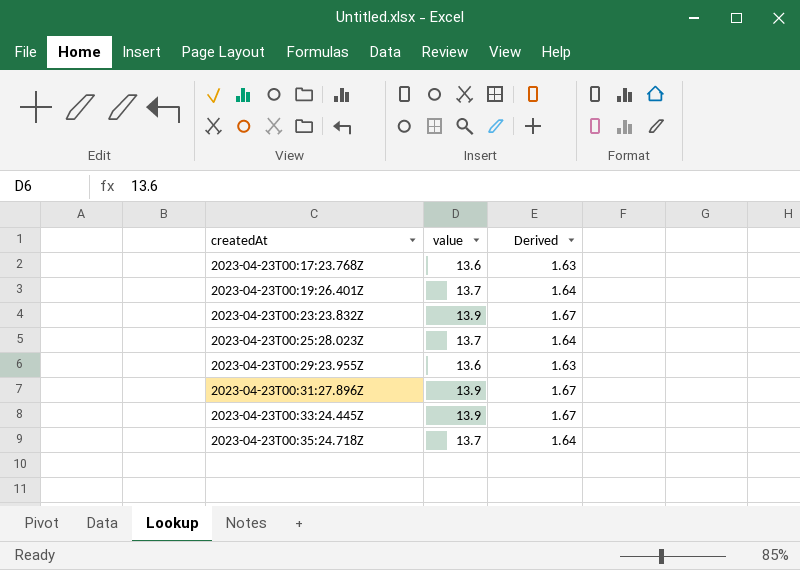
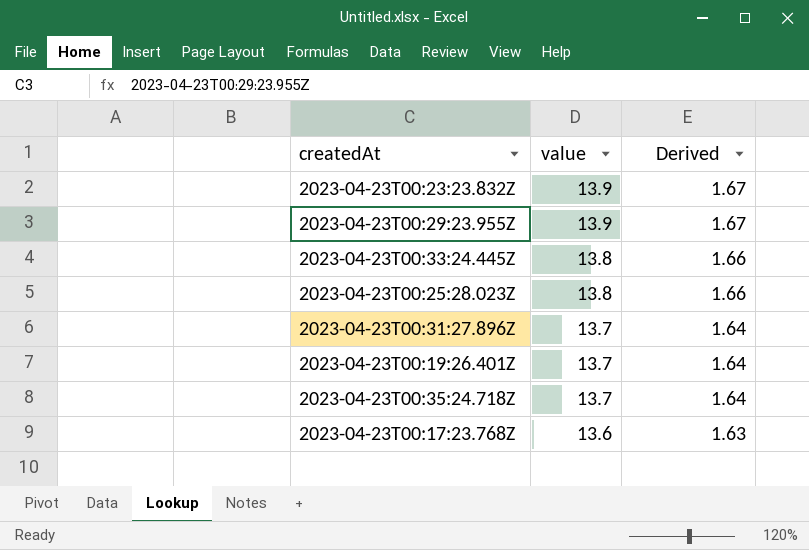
row order: createdAt ascending -> value descending
2023-04-23T00:29:23.955Z | value: 13.6 -> 13.9
2023-04-23T00:29:23.955Z | Derived: 1.63 -> 1.67
2023-04-23T00:33:24.445Z | value: 13.9 -> 13.8
2023-04-23T00:33:24.445Z | Derived: 1.67 -> 1.66
2023-04-23T00:25:28.023Z | value: 13.7 -> 13.8
2023-04-23T00:25:28.023Z | Derived: 1.64 -> 1.66
2023-04-23T00:31:27.896Z | value: 13.9 -> 13.7
2023-04-23T00:31:27.896Z | Derived: 1.67 -> 1.64

